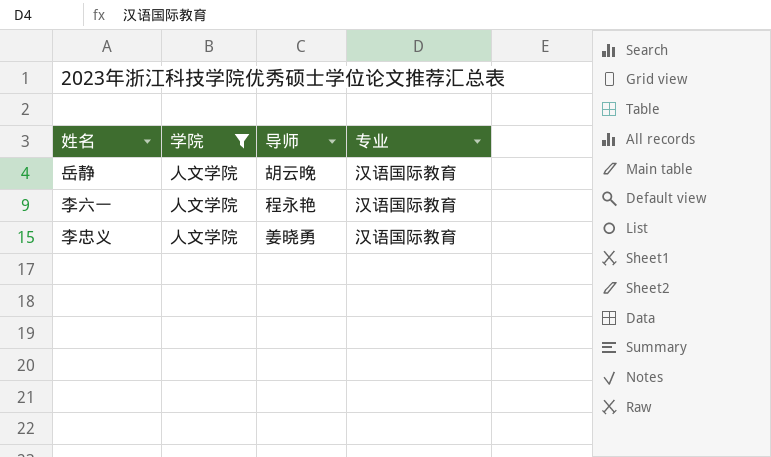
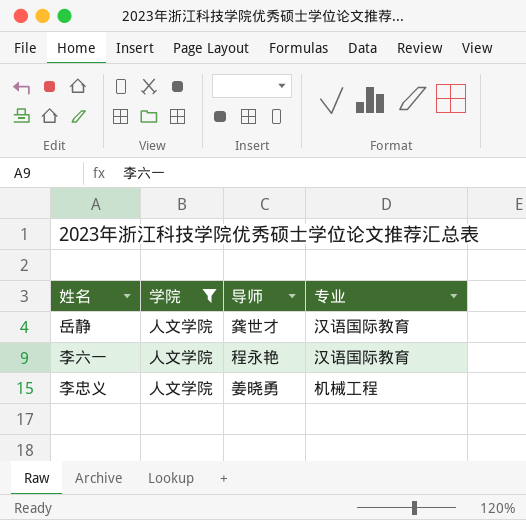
岳静 | 导师: 胡云晚 -> 龚世才
李忠义 | 专业: 汉语国际教育 -> 机械工程

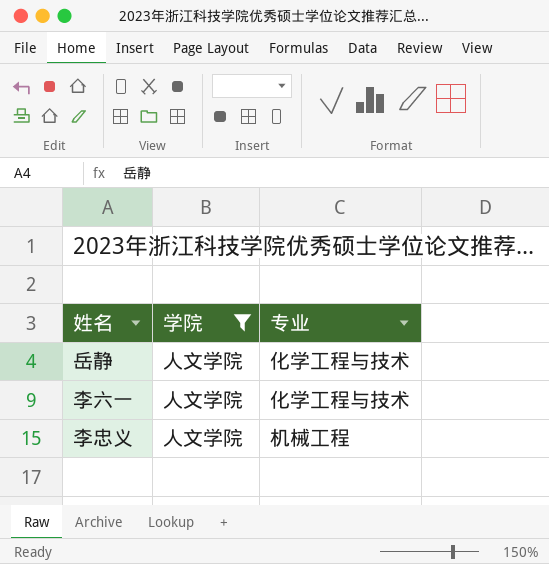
column 导师 | position: 3 -> none
岳静 | 专业: 汉语国际教育 -> 化学工程与技术
李六一 | 专业: 汉语国际教育 -> 化学工程与技术

